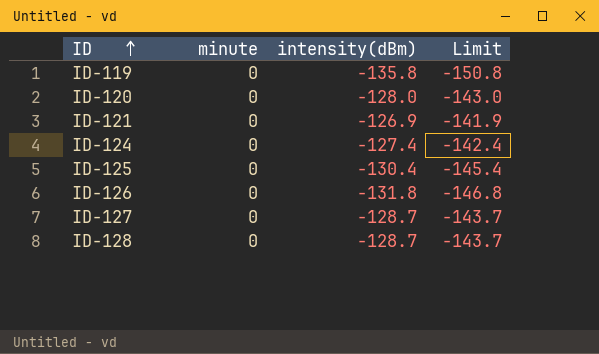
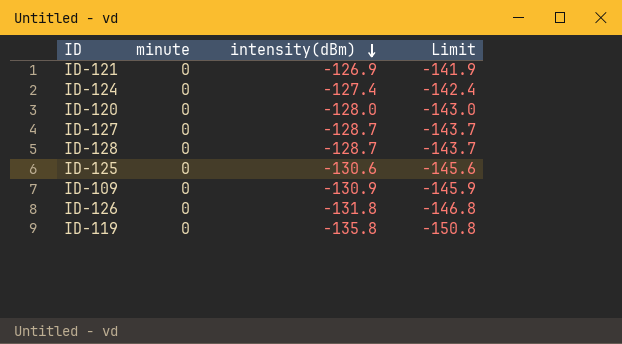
row order: ID ascending -> intensity(dBm) descending
ID-125 | intensity(dBm): -130.4 -> -130.6
ID-125 | Limit: -145.4 -> -145.6
row ID-109: none -> 0 | -130.9 | -145.9

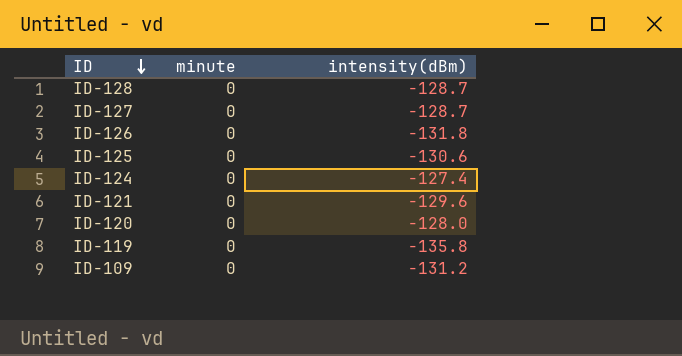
row order: intensity(dBm) descending -> ID descending
column Limit | formula: [intensity(dBm)] - 15 -> none
ID-121 | intensity(dBm): -126.9 -> -129.6
ID-109 | intensity(dBm): -130.9 -> -131.2

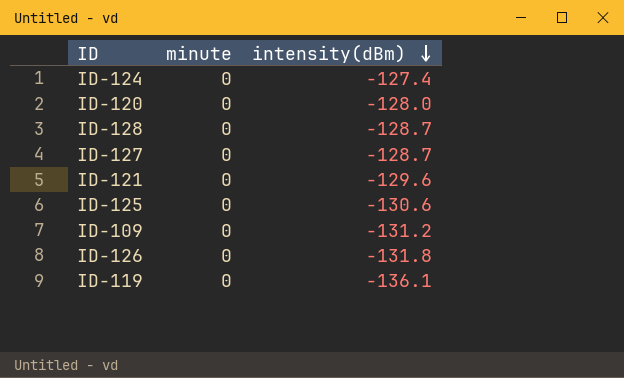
row order: ID descending -> intensity(dBm) descending
ID-119 | intensity(dBm): -135.8 -> -136.1

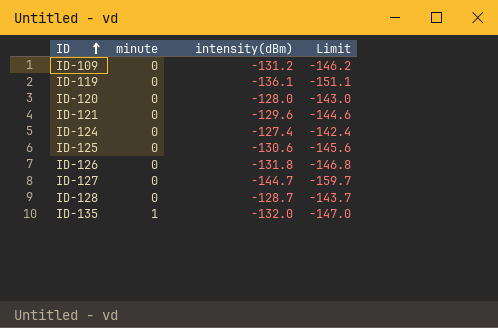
row order: intensity(dBm) descending -> ID ascending
column Limit | formula: none -> [intensity(dBm)] - 15
ID-127 | intensity(dBm): -128.7 -> -144.7
row ID-135: none -> 1 | -132.0 | -147.0

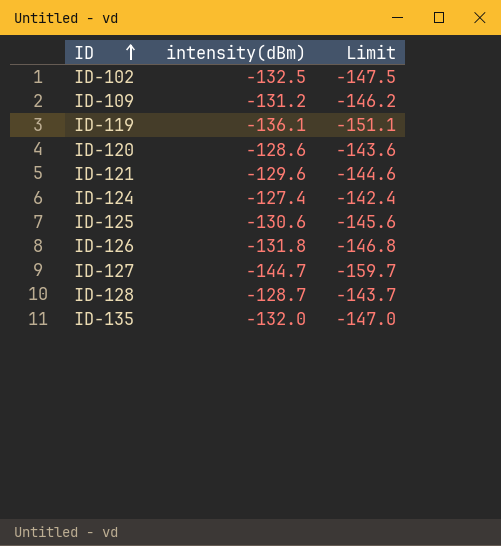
column minute | position: 2 -> none
row ID-102: none -> -132.5 | -147.5
ID-120 | intensity(dBm): -128.0 -> -128.6
ID-120 | Limit: -143.0 -> -143.6

